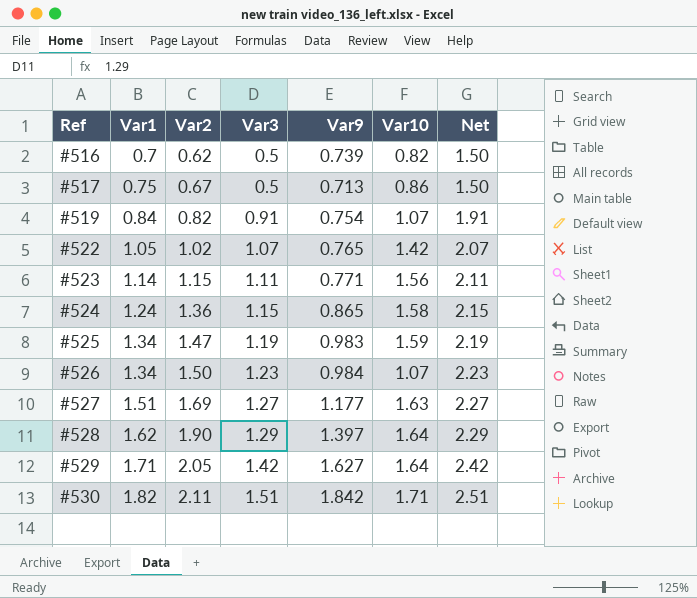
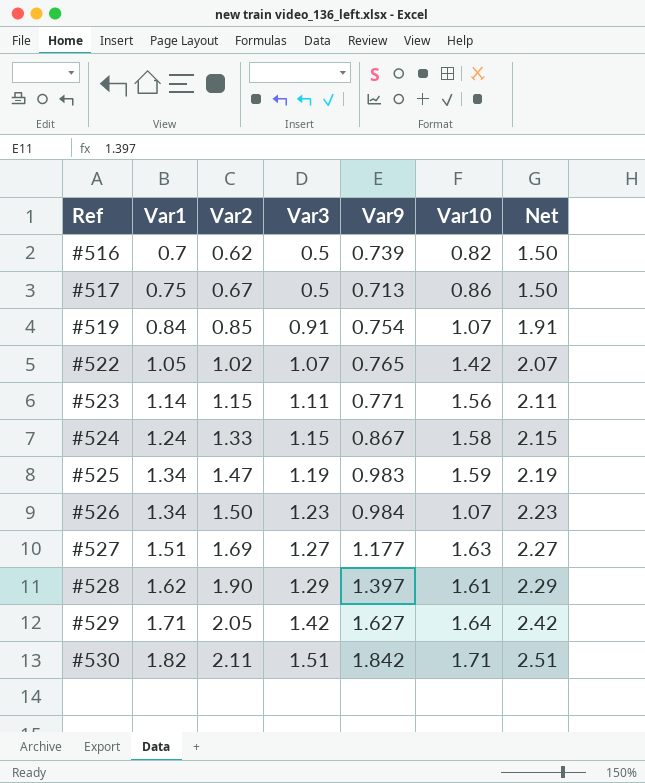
#519 | Var2: 0.82 -> 0.85
#524 | Var2: 1.36 -> 1.33
#524 | Var9: 0.865 -> 0.867
#528 | Var10: 1.64 -> 1.61

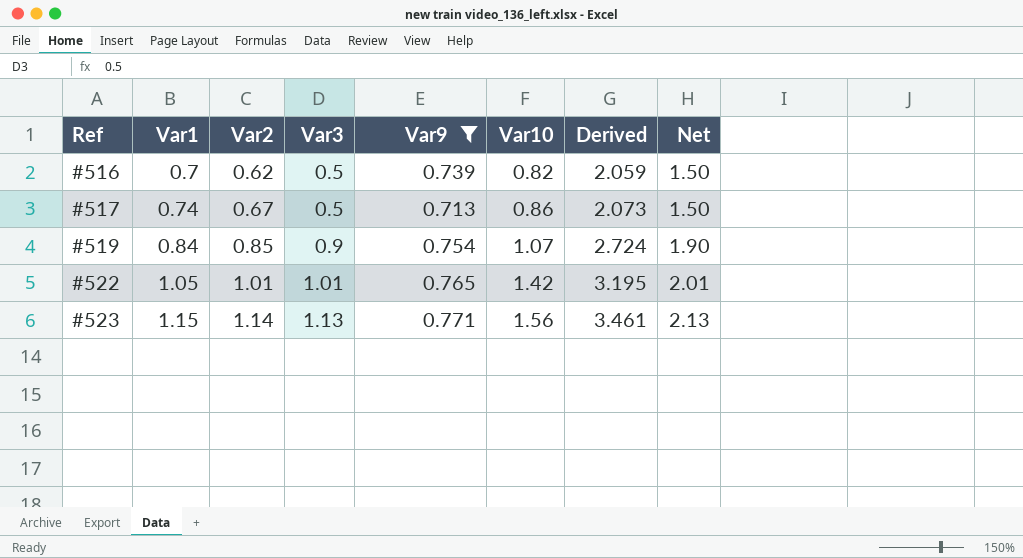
filter: none -> Var9 <= 0.771
column Derived | formula: none -> [Var3] + [Var9] + [Var10]
#517 | Var1: 0.75 -> 0.74
#519 | Var3: 0.91 -> 0.9
#519 | Net: 1.91 -> 1.90
#522 | Var2: 1.02 -> 1.01
#522 | Var3: 1.07 -> 1.01
#522 | Net: 2.07 -> 2.01
#523 | Var1: 1.14 -> 1.15
#523 | Var2: 1.15 -> 1.14
#523 | Var3: 1.11 -> 1.13
#523 | Net: 2.11 -> 2.13

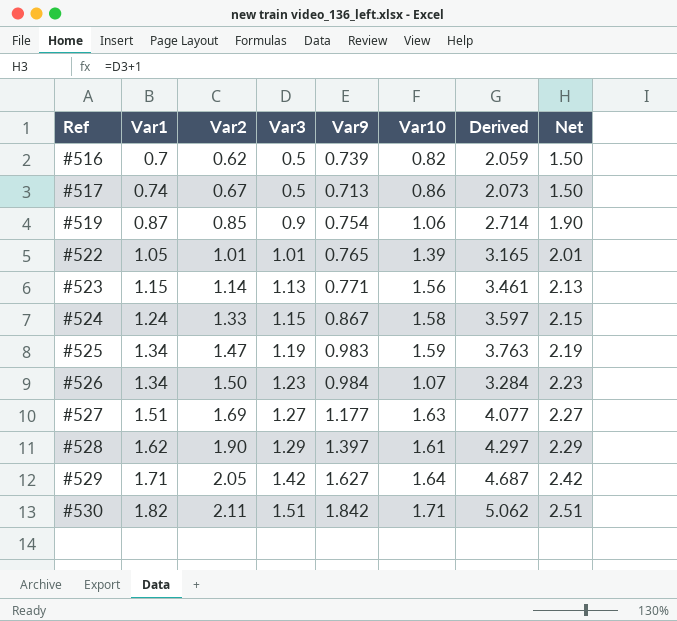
filter: Var9 <= 0.771 -> none
#519 | Var1: 0.84 -> 0.87
#519 | Var10: 1.07 -> 1.06
#519 | Derived: 2.724 -> 2.714
#522 | Var10: 1.42 -> 1.39
#522 | Derived: 3.195 -> 3.165

